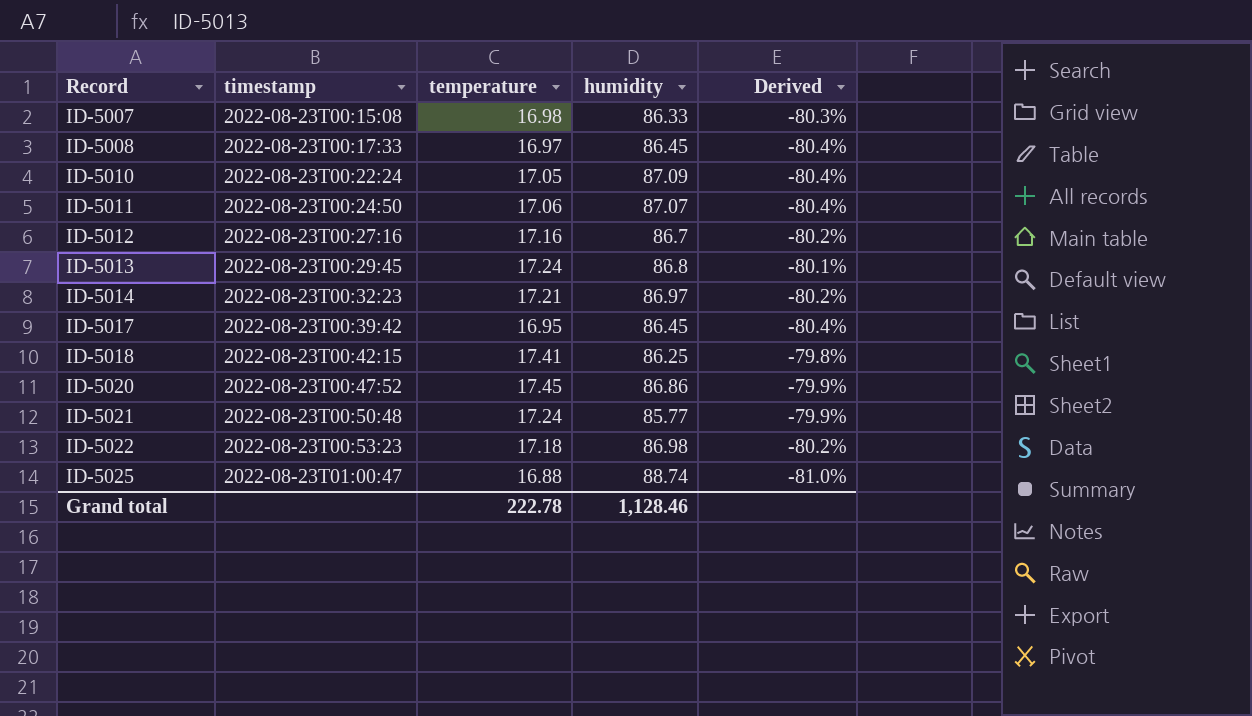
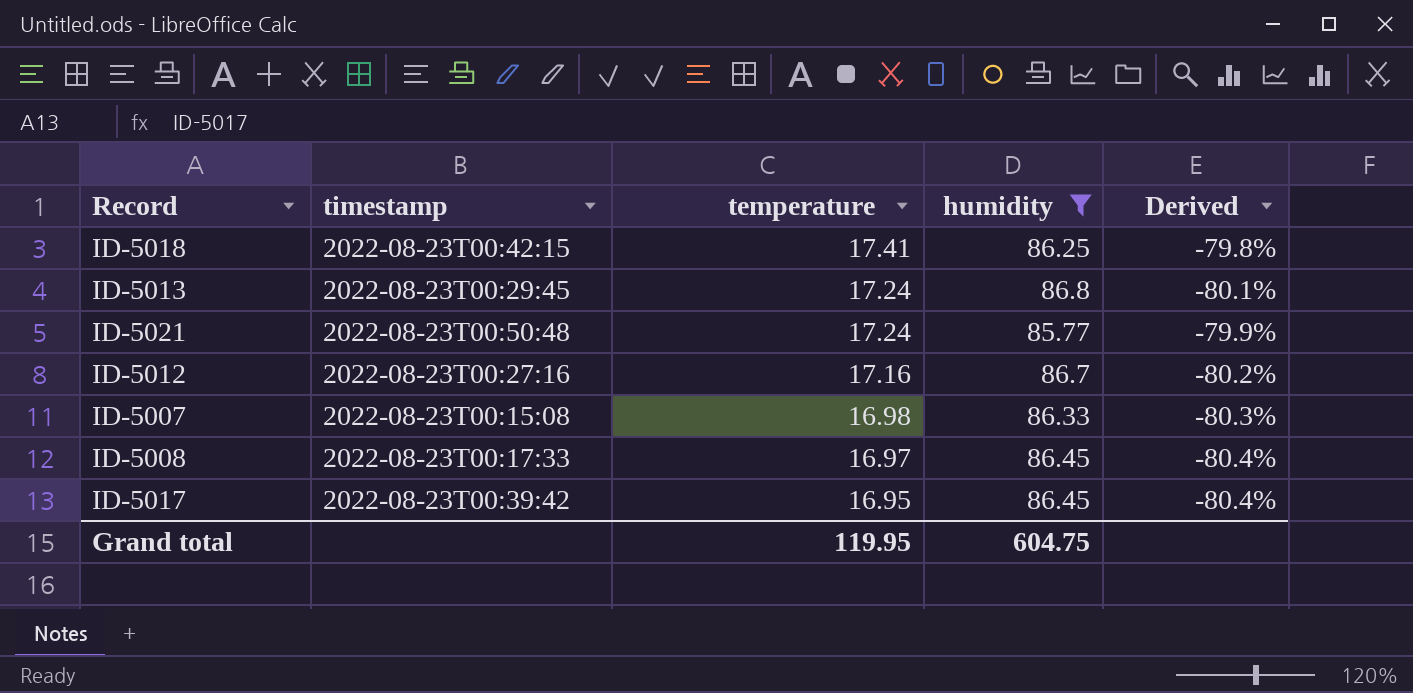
filter: none -> humidity <= 86.8
row order: Record ascending -> temperature descending
Grand total | temperature: 222.78 -> 119.95
Grand total | humidity: 1,128.46 -> 604.75

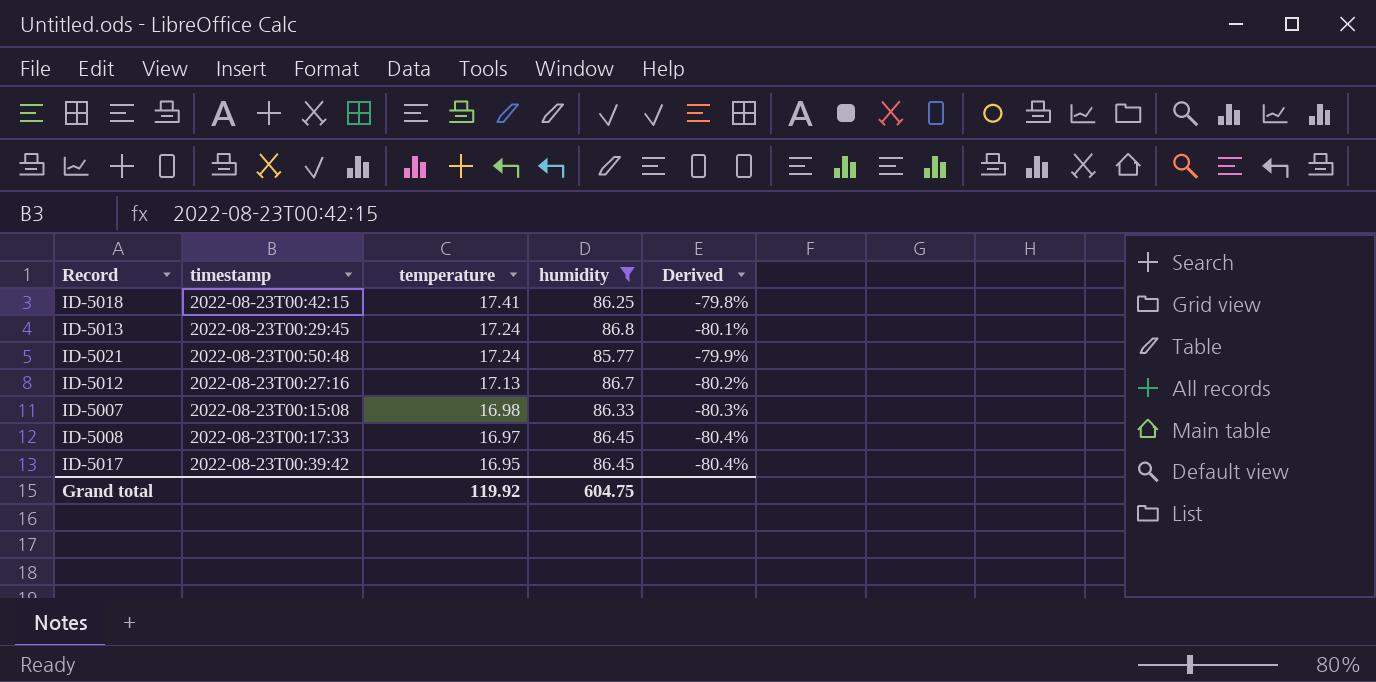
ID-5012 | temperature: 17.16 -> 17.13
Grand total | temperature: 119.95 -> 119.92

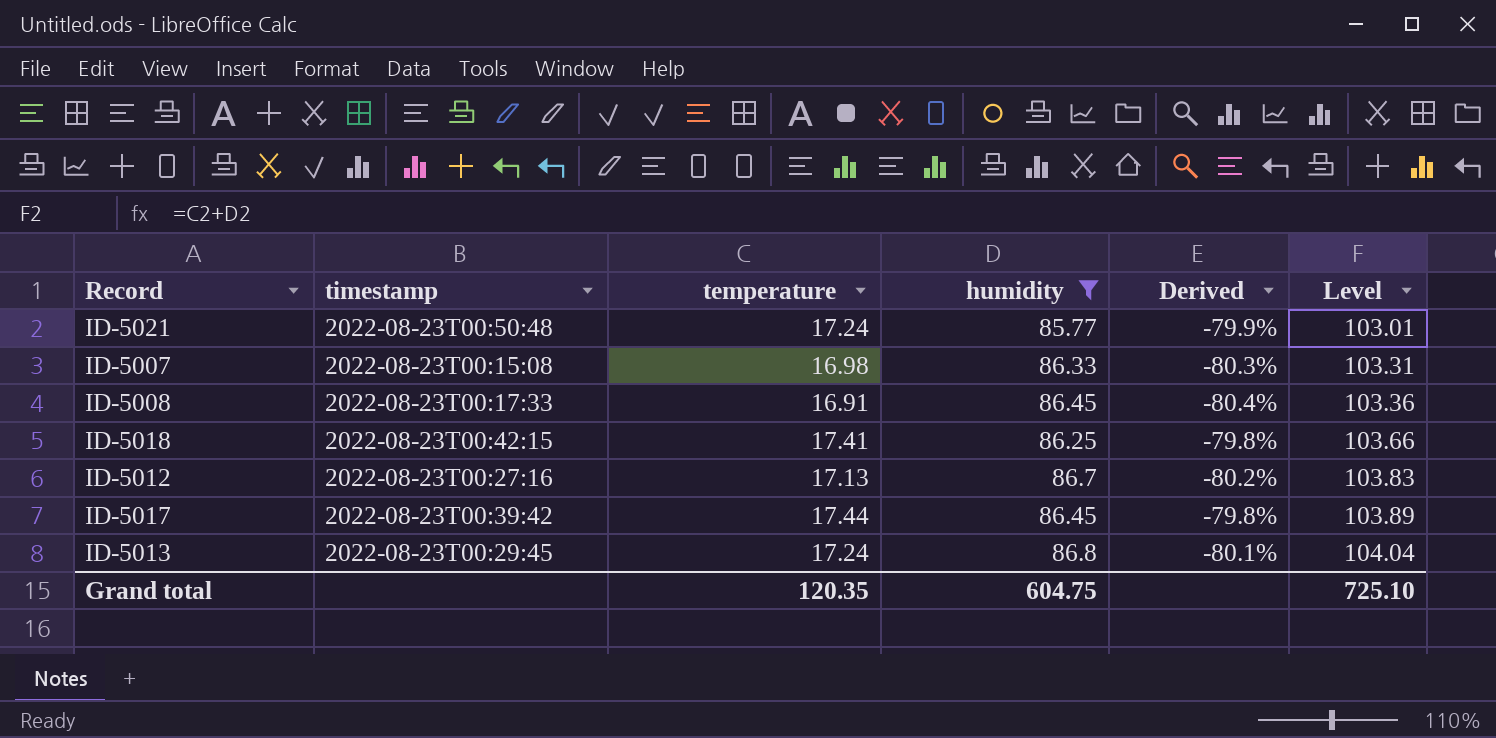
row order: temperature descending -> Level ascending
column Level | formula: none -> [temperature] + [humidity]
ID-5008 | temperature: 16.97 -> 16.91
ID-5017 | temperature: 16.95 -> 17.44
ID-5017 | Derived: -80.4% -> -79.8%
Grand total | temperature: 119.92 -> 120.35

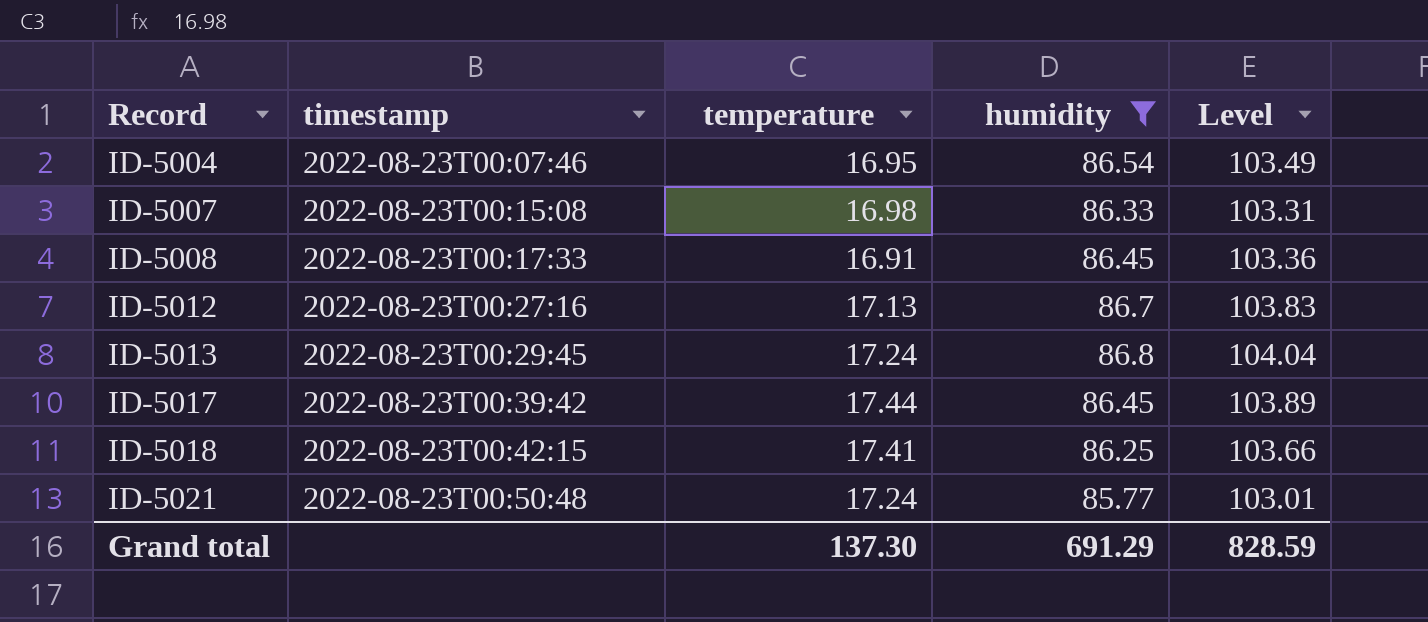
row order: Level ascending -> Record ascending
column Derived | formula: ([temperature] - [humidity]) / [humidity] -> none
row ID-5004: none -> 2022-08-23T00:07:46 | 16.95 | 86.54 | 103.49
Grand total | temperature: 120.35 -> 137.30
Grand total | humidity: 604.75 -> 691.29
Grand total | Level: 725.10 -> 828.59

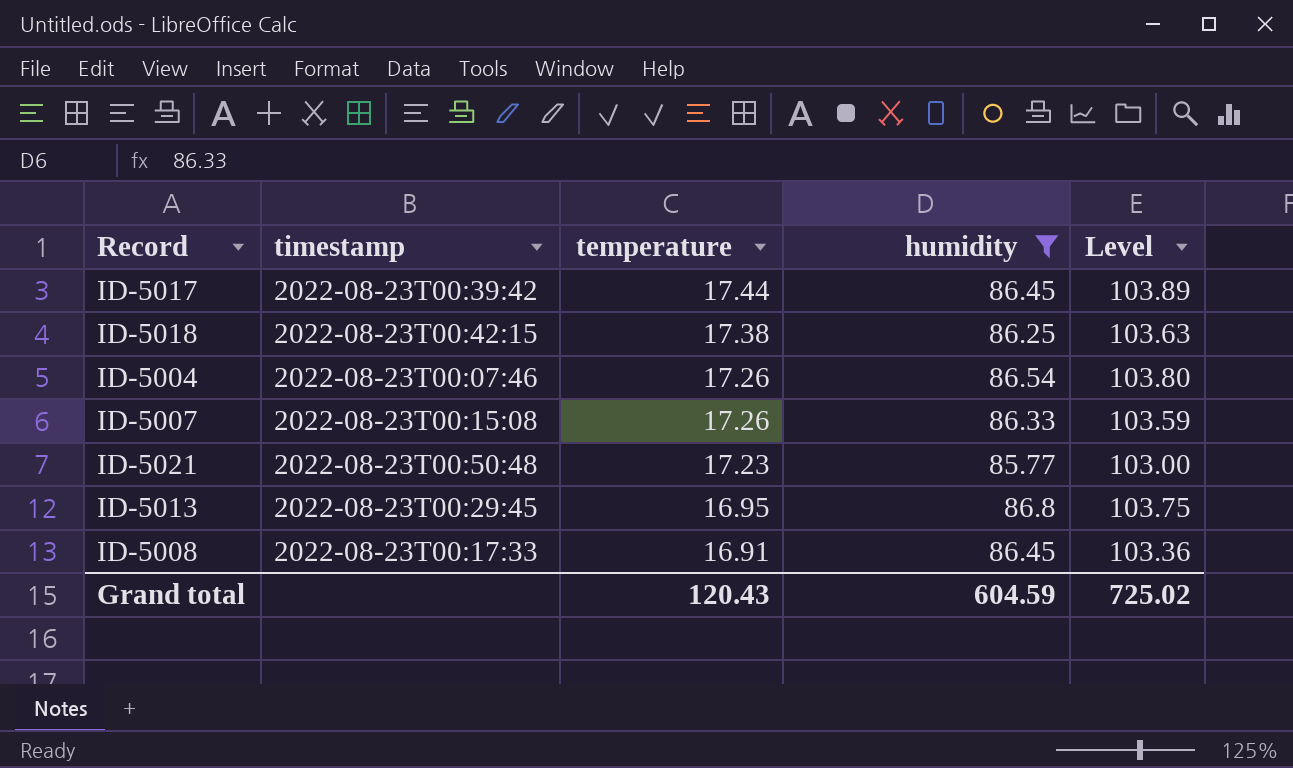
row order: Record ascending -> temperature descending
row ID-5012: 2022-08-23T00:27:16 | 17.13 | 86.7 | 103.83 -> none
ID-5018 | temperature: 17.41 -> 17.38
ID-5018 | Level: 103.66 -> 103.63
ID-5004 | temperature: 16.95 -> 17.26
ID-5004 | Level: 103.49 -> 103.80
ID-5007 | temperature: 16.98 -> 17.26
ID-5007 | Level: 103.31 -> 103.59
ID-5021 | temperature: 17.24 -> 17.23
ID-5021 | Level: 103.01 -> 103.00
ID-5013 | temperature: 17.24 -> 16.95
ID-5013 | Level: 104.04 -> 103.75
Grand total | temperature: 137.30 -> 120.43
Grand total | humidity: 691.29 -> 604.59
Grand total | Level: 828.59 -> 725.02

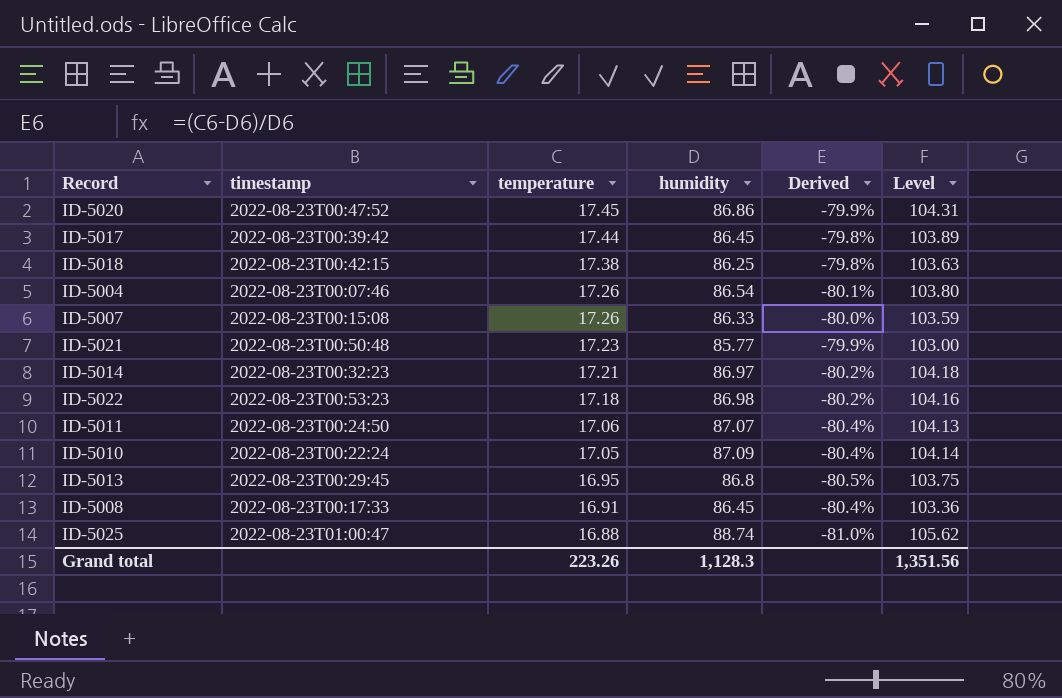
filter: humidity <= 86.8 -> none
column Derived | formula: none -> ([temperature] - [humidity]) / [humidity]
Grand total | temperature: 120.43 -> 223.26
Grand total | humidity: 604.59 -> 1,128.3
Grand total | Level: 725.02 -> 1,351.56

